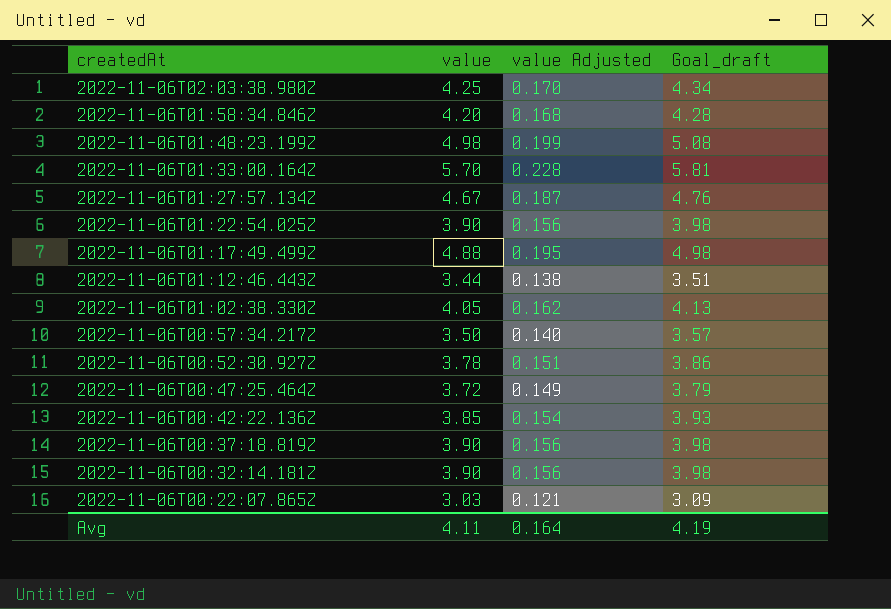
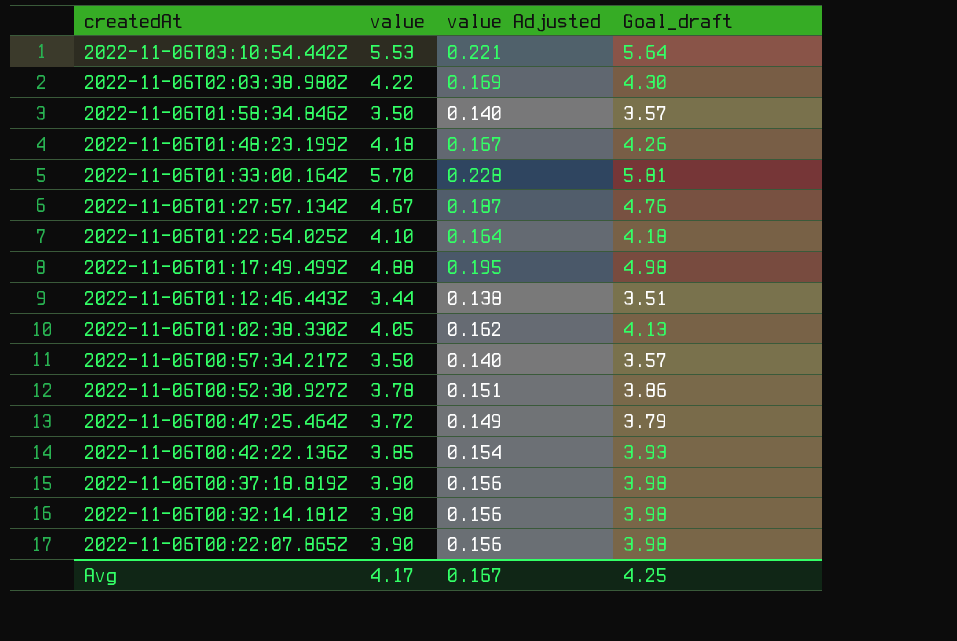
row 2022-11-06T03:10:54.442Z: none -> 5.53 | 0.221 | 5.64
2022-11-06T02:03:38.980Z | value: 4.25 -> 4.22
2022-11-06T02:03:38.980Z | value Adjusted: 0.170 -> 0.169
2022-11-06T02:03:38.980Z | Goal_draft: 4.34 -> 4.30
2022-11-06T01:58:34.846Z | value: 4.20 -> 3.50
2022-11-06T01:58:34.846Z | value Adjusted: 0.168 -> 0.140
2022-11-06T01:58:34.846Z | Goal_draft: 4.28 -> 3.57
2022-11-06T01:48:23.199Z | value: 4.98 -> 4.18
2022-11-06T01:48:23.199Z | value Adjusted: 0.199 -> 0.167
2022-11-06T01:48:23.199Z | Goal_draft: 5.08 -> 4.26
2022-11-06T01:22:54.025Z | value: 3.90 -> 4.10
2022-11-06T01:22:54.025Z | value Adjusted: 0.156 -> 0.164
2022-11-06T01:22:54.025Z | Goal_draft: 3.98 -> 4.18
2022-11-06T00:22:07.865Z | value: 3.03 -> 3.90
2022-11-06T00:22:07.865Z | value Adjusted: 0.121 -> 0.156
2022-11-06T00:22:07.865Z | Goal_draft: 3.09 -> 3.98
Avg | value: 4.11 -> 4.17
Avg | value Adjusted: 0.164 -> 0.167
Avg | Goal_draft: 4.19 -> 4.25

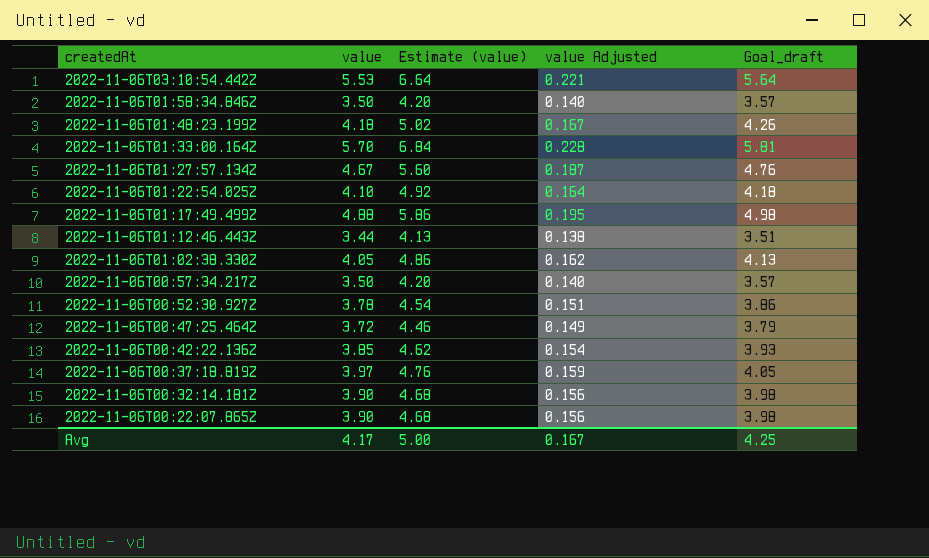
column Estimate (value) | formula: none -> [value] * 1.2
row 2022-11-06T02:03:38.980Z: 4.22 | 0.169 | 4.30 -> none
2022-11-06T00:37:18.819Z | value: 3.90 -> 3.97
2022-11-06T00:37:18.819Z | value Adjusted: 0.156 -> 0.159
2022-11-06T00:37:18.819Z | Goal_draft: 3.98 -> 4.05

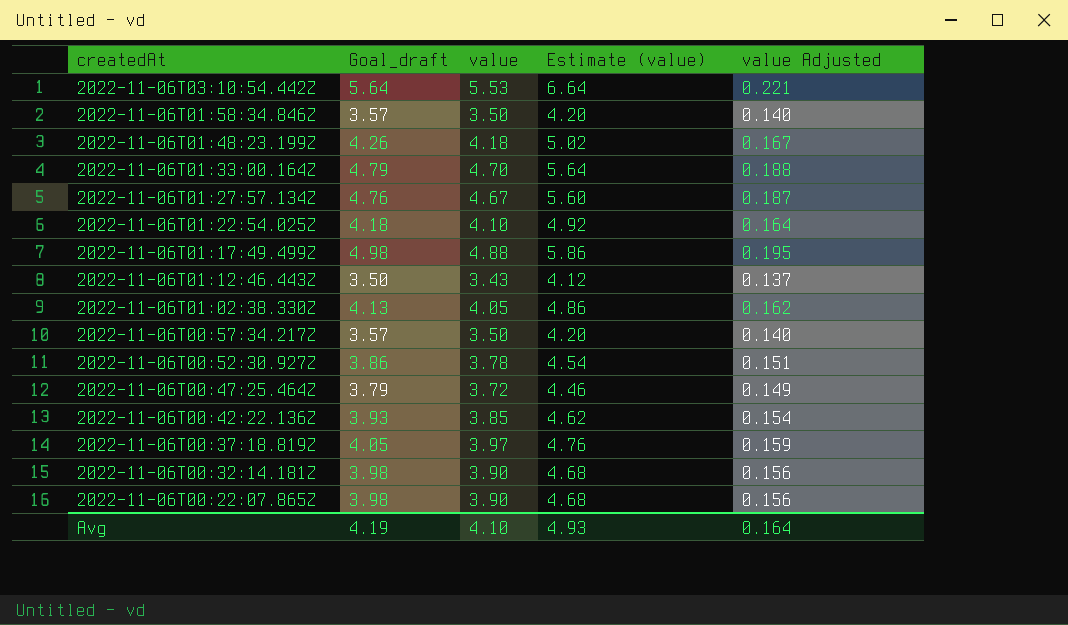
column Goal_draft | position: 5 -> 2
2022-11-06T01:33:00.164Z | Goal_draft: 5.81 -> 4.79
2022-11-06T01:33:00.164Z | value: 5.70 -> 4.70
2022-11-06T01:33:00.164Z | Estimate (value): 6.84 -> 5.64
2022-11-06T01:33:00.164Z | value Adjusted: 0.228 -> 0.188
2022-11-06T01:12:46.443Z | Goal_draft: 3.51 -> 3.50
2022-11-06T01:12:46.443Z | value: 3.44 -> 3.43
2022-11-06T01:12:46.443Z | Estimate (value): 4.13 -> 4.12
2022-11-06T01:12:46.443Z | value Adjusted: 0.138 -> 0.137
Avg | Goal_draft: 4.25 -> 4.19
Avg | value: 4.17 -> 4.10
Avg | Estimate (value): 5.00 -> 4.93
Avg | value Adjusted: 0.167 -> 0.164

